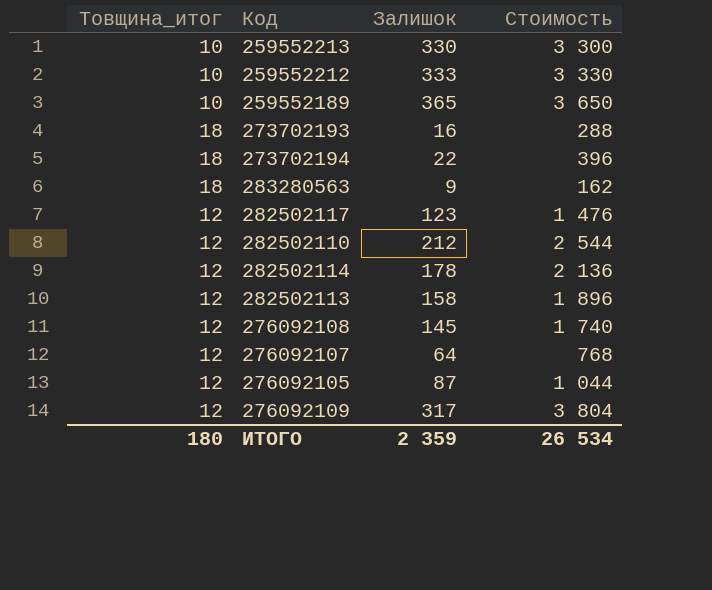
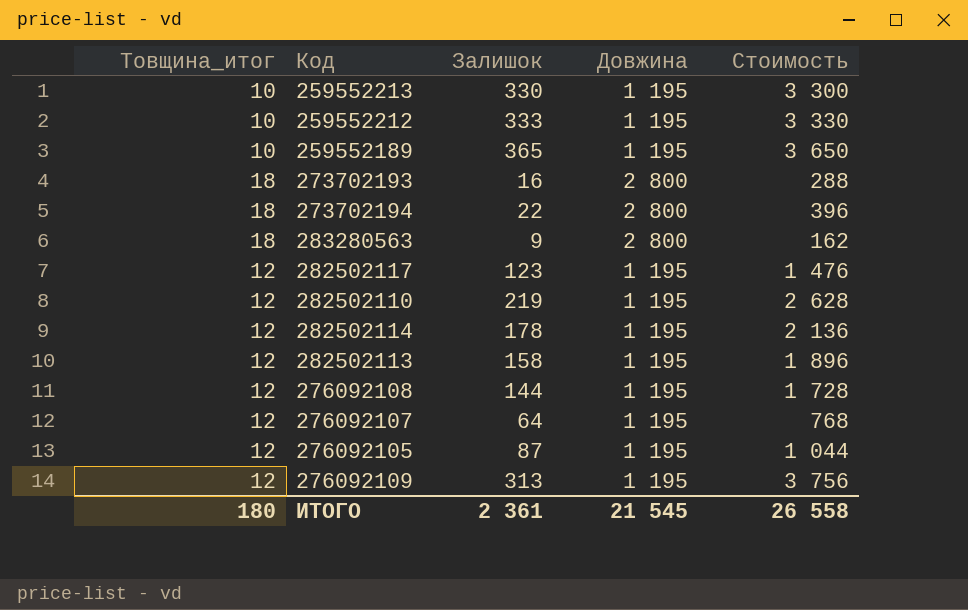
column Довжина | position: none -> 4
282502110 | Залишок: 212 -> 219
282502110 | Стоимость: 2 544 -> 2 628
276092108 | Залишок: 145 -> 144
276092108 | Стоимость: 1 740 -> 1 728
276092109 | Залишок: 317 -> 313
276092109 | Стоимость: 3 804 -> 3 756
ИТОГО | Залишок: 2 359 -> 2 361
ИТОГО | Стоимость: 26 534 -> 26 558

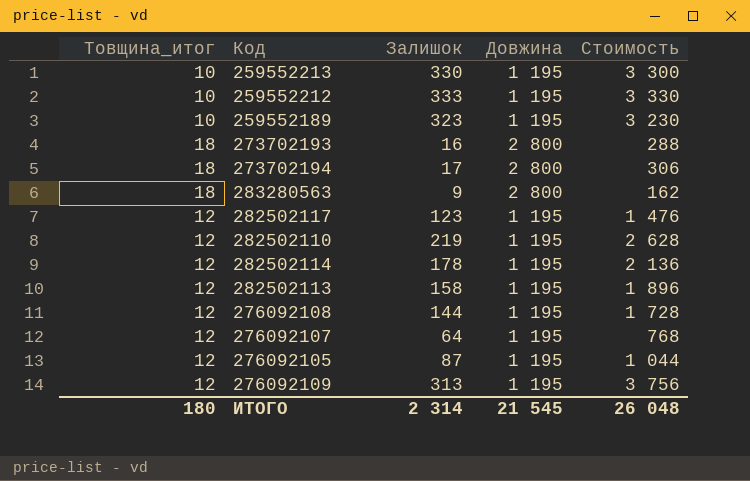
259552189 | Залишок: 365 -> 323
259552189 | Стоимость: 3 650 -> 3 230
273702194 | Залишок: 22 -> 17
273702194 | Стоимость: 396 -> 306
ИТОГО | Залишок: 2 361 -> 2 314
ИТОГО | Стоимость: 26 558 -> 26 048

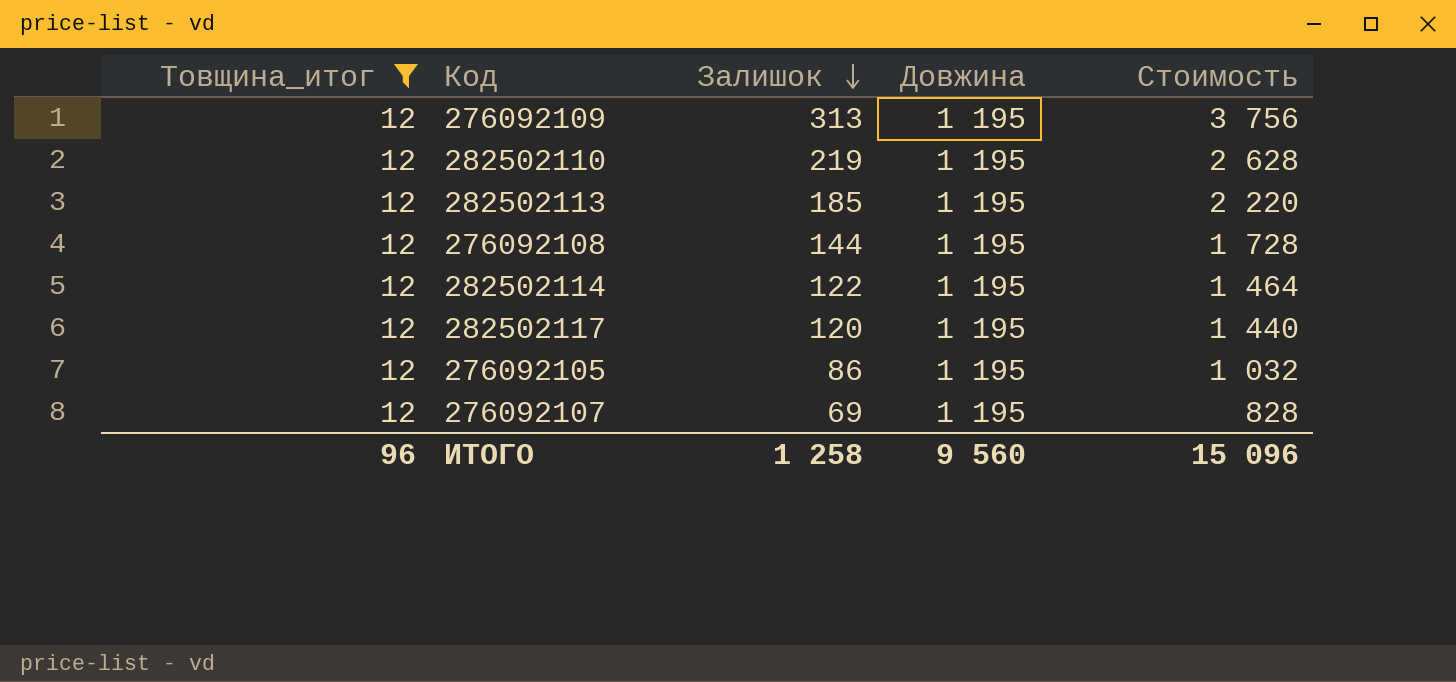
filter: none -> Товщина_итог = 12
row order: none -> Залишок descending
282502113 | Залишок: 158 -> 185
282502113 | Стоимость: 1 896 -> 2 220
282502114 | Залишок: 178 -> 122
282502114 | Стоимость: 2 136 -> 1 464
282502117 | Залишок: 123 -> 120
282502117 | Стоимость: 1 476 -> 1 440
276092105 | Залишок: 87 -> 86
276092105 | Стоимость: 1 044 -> 1 032
276092107 | Залишок: 64 -> 69
276092107 | Стоимость: 768 -> 828
ИТОГО | Товщина_итог: 180 -> 96
ИТОГО | Залишок: 2 314 -> 1 258
ИТОГО | Довжина: 21 545 -> 9 560
ИТОГО | Стоимость: 26 048 -> 15 096

